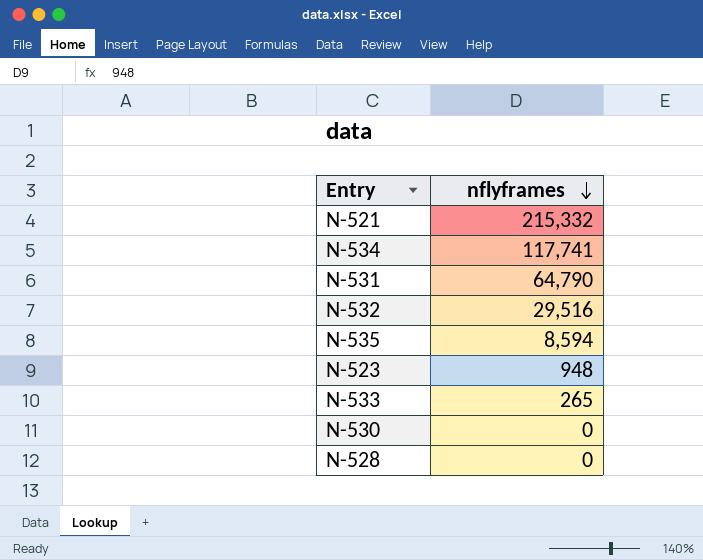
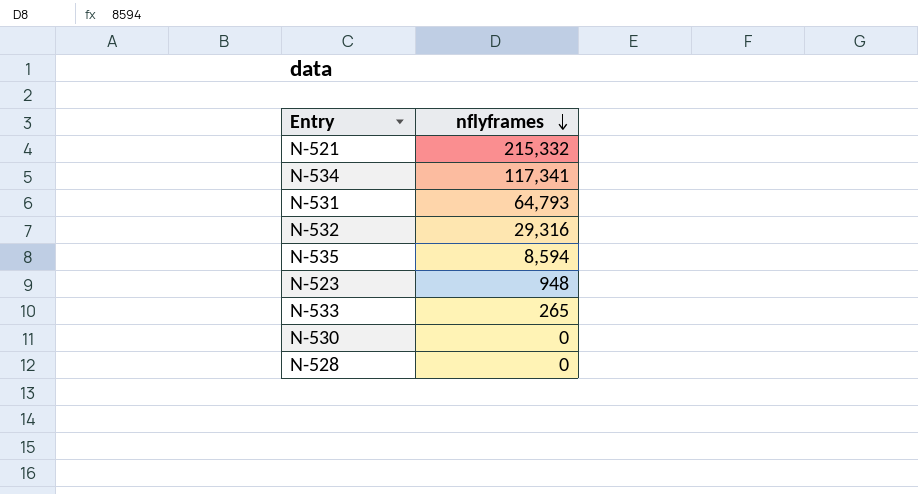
N-534 | nflyframes: 117,741 -> 117,341
N-531 | nflyframes: 64,790 -> 64,793
N-532 | nflyframes: 29,516 -> 29,316

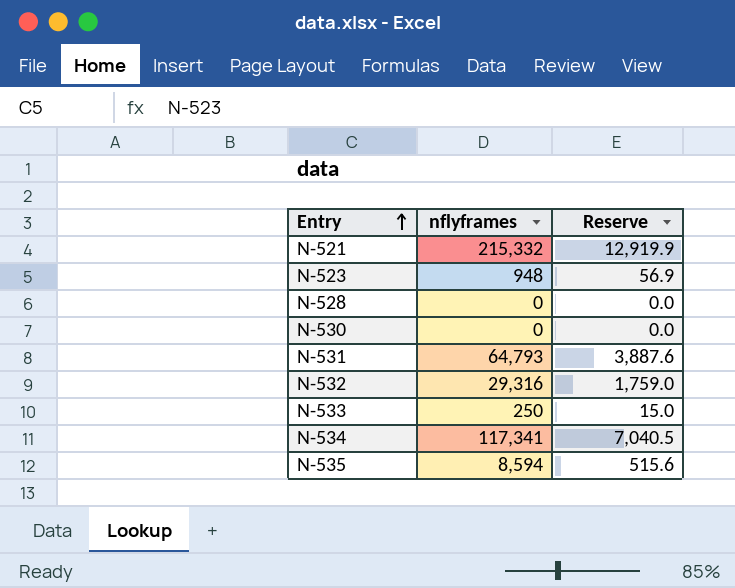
row order: nflyframes descending -> Entry ascending
column Reserve | formula: none -> [nflyframes] * 0.06
N-533 | nflyframes: 265 -> 250

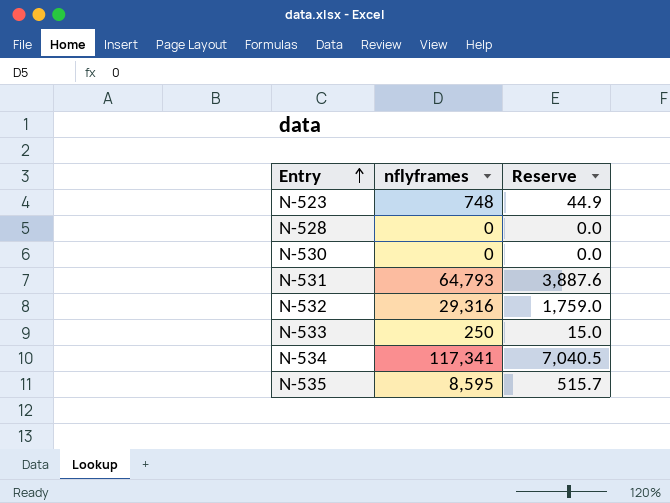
row N-521: 215,332 | 12,919.9 -> none
N-523 | nflyframes: 948 -> 748
N-523 | Reserve: 56.9 -> 44.9
N-535 | nflyframes: 8,594 -> 8,595
N-535 | Reserve: 515.6 -> 515.7

